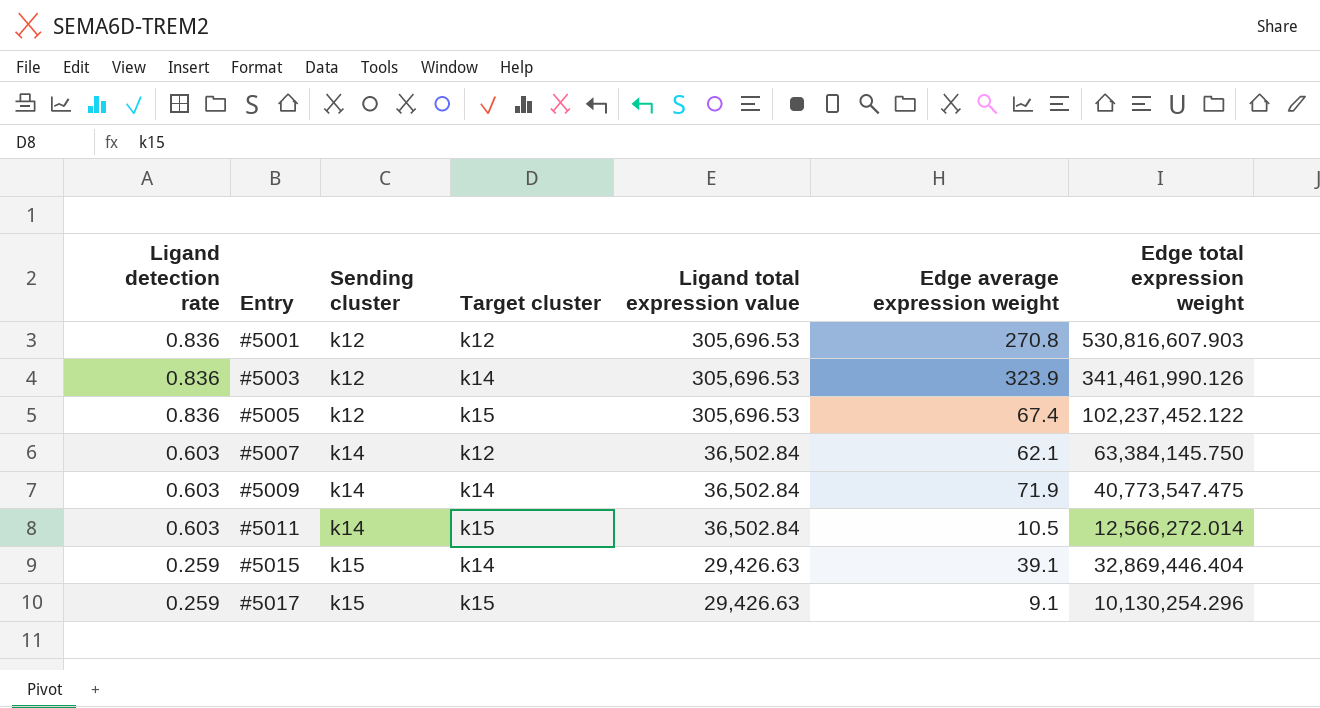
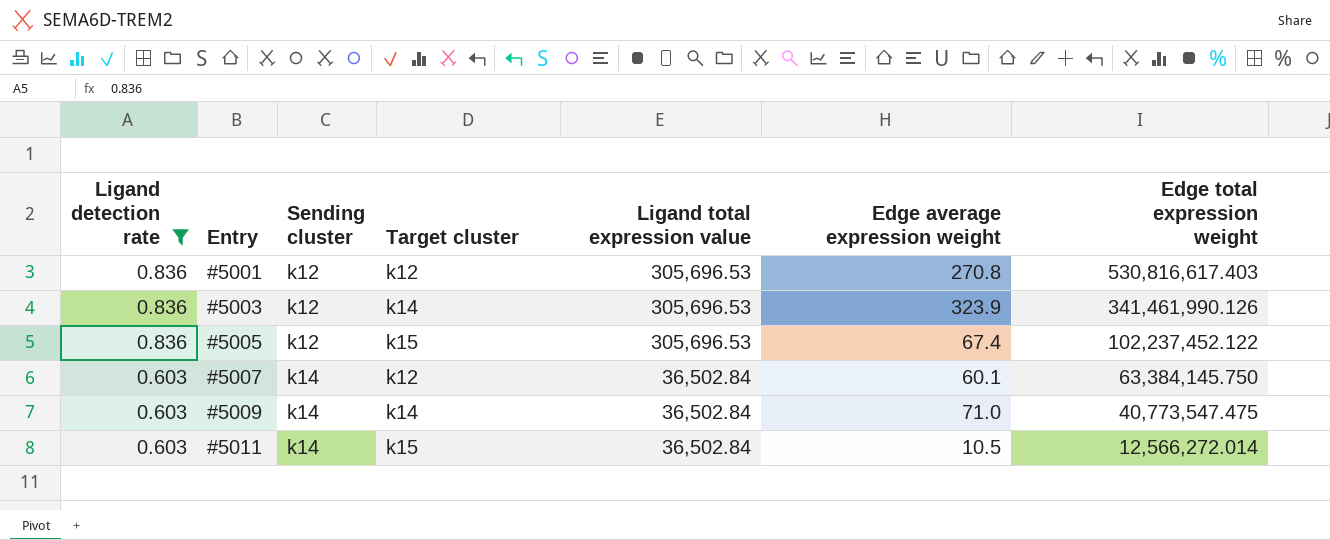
filter: none -> Ligand detection rate != 0.259
#5001 | Edge total expression weight: 530,816,607.903 -> 530,816,617.403
#5007 | Edge average expression weight: 62.1 -> 60.1
#5009 | Edge average expression weight: 71.9 -> 71.0

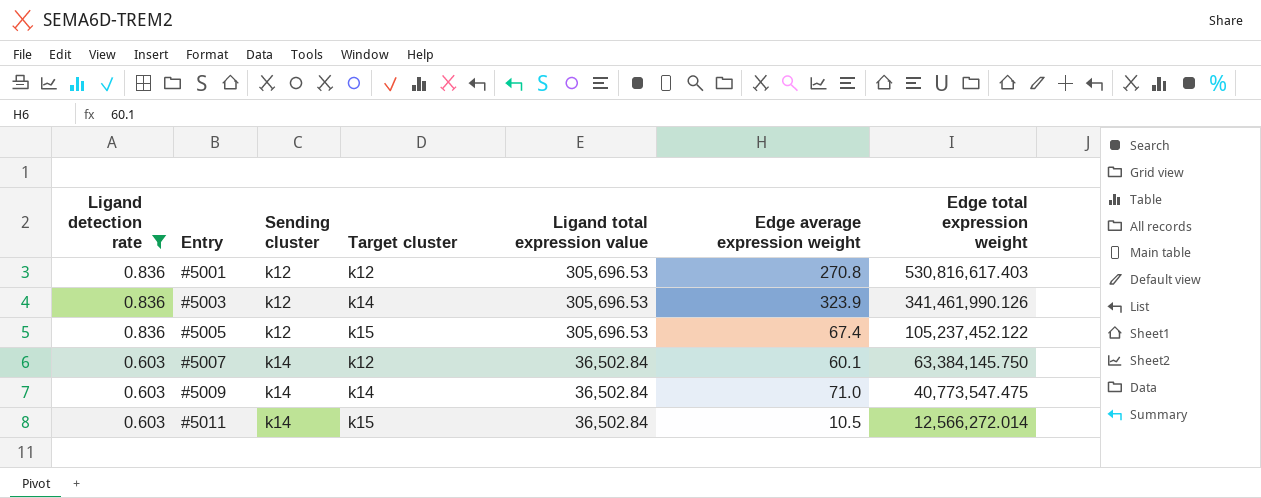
#5005 | Edge total expression weight: 102,237,452.122 -> 105,237,452.122

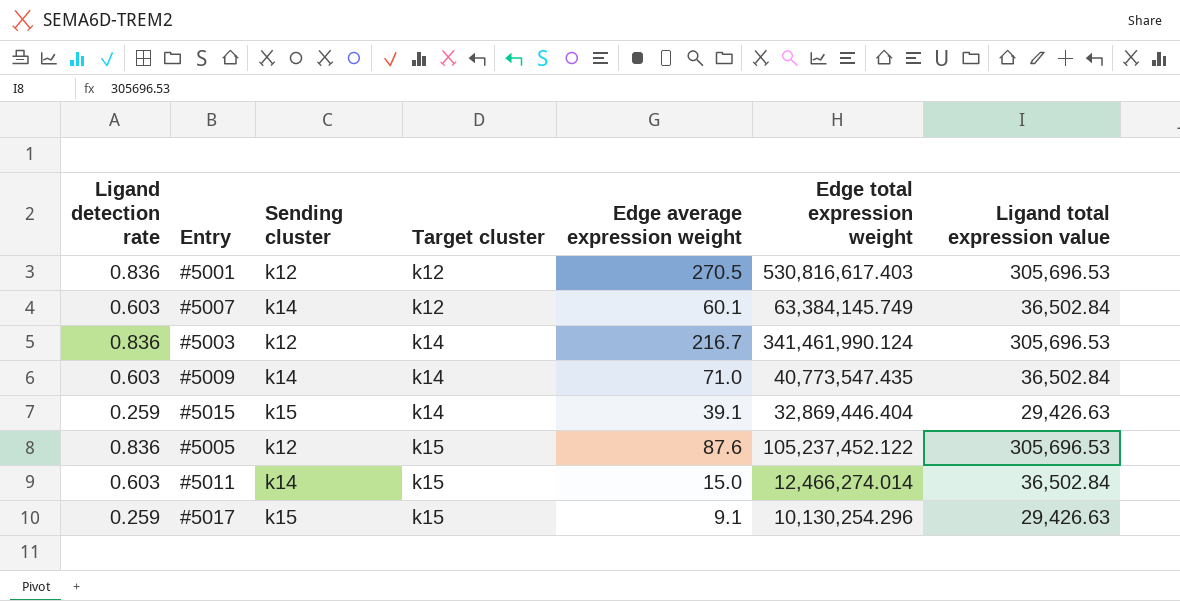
filter: Ligand detection rate != 0.259 -> none
row order: Ligand detection rate descending -> Target cluster ascending
column Ligand total expression value | position: 5 -> 7
#5001 | Edge average expression weight: 270.8 -> 270.5
#5007 | Edge total expression weight: 63,384,145.750 -> 63,384,145.749
#5003 | Edge average expression weight: 323.9 -> 216.7
#5003 | Edge total expression weight: 341,461,990.126 -> 341,461,990.124
#5009 | Edge total expression weight: 40,773,547.475 -> 40,773,547.435
#5005 | Edge average expression weight: 67.4 -> 87.6
#5011 | Edge average expression weight: 10.5 -> 15.0
#5011 | Edge total expression weight: 12,566,272.014 -> 12,466,274.014

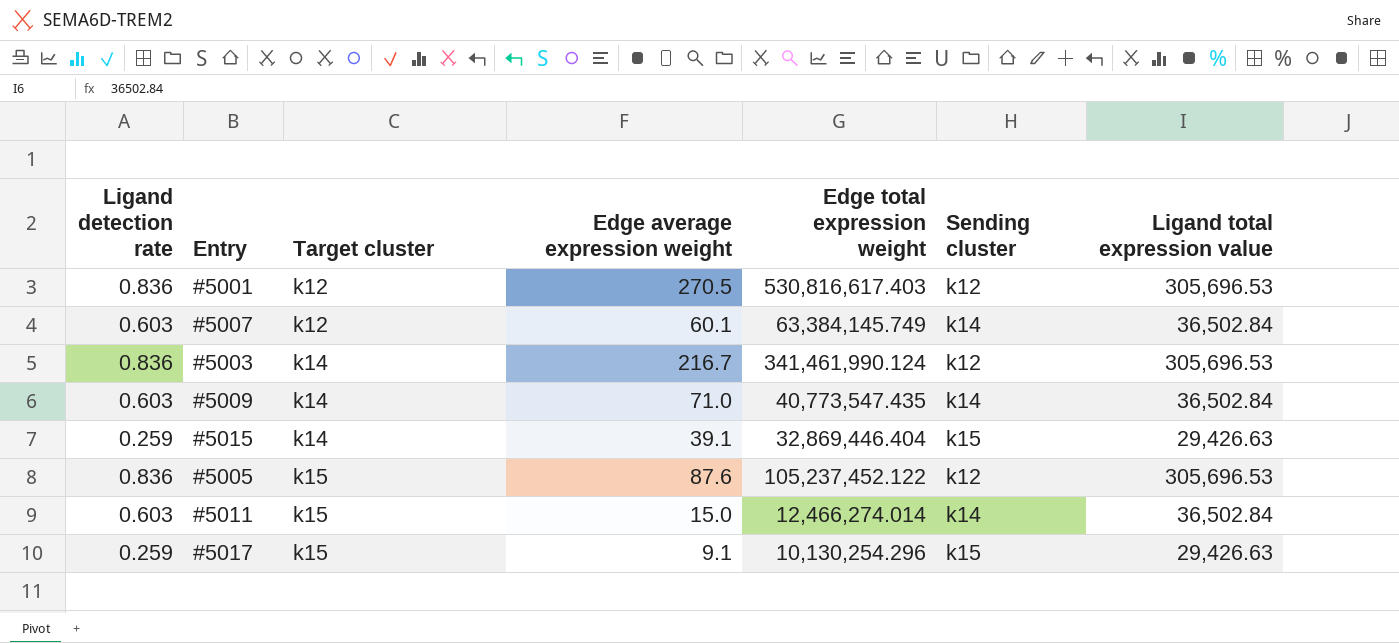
column Sending cluster | position: 3 -> 6

